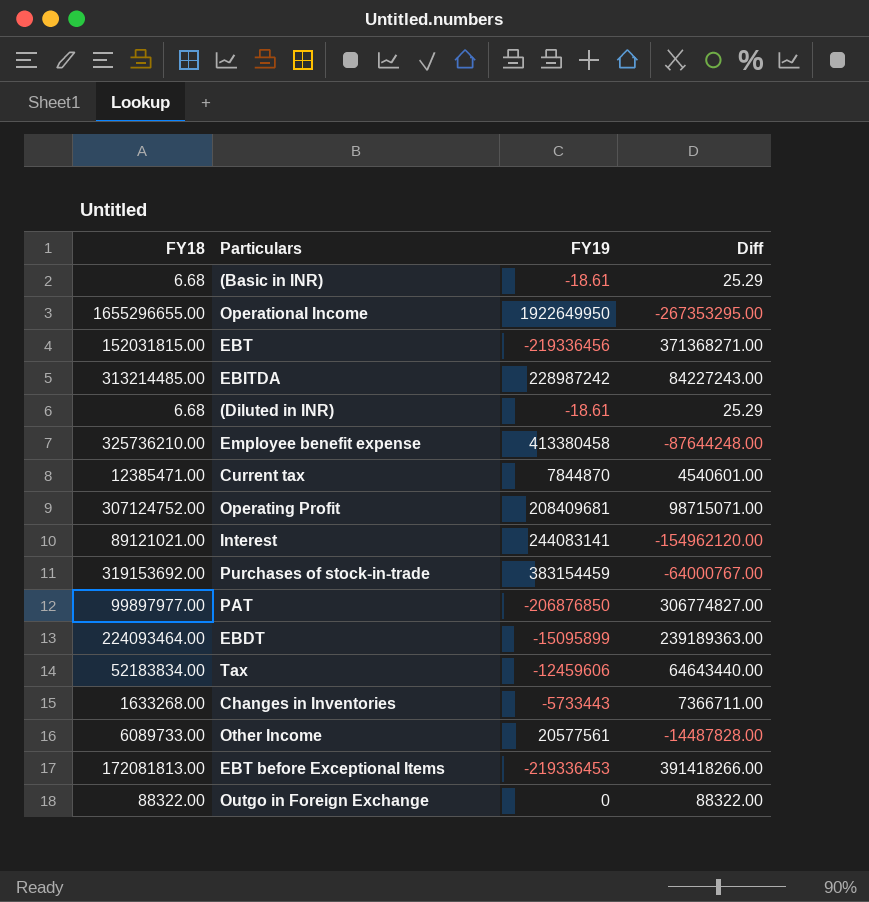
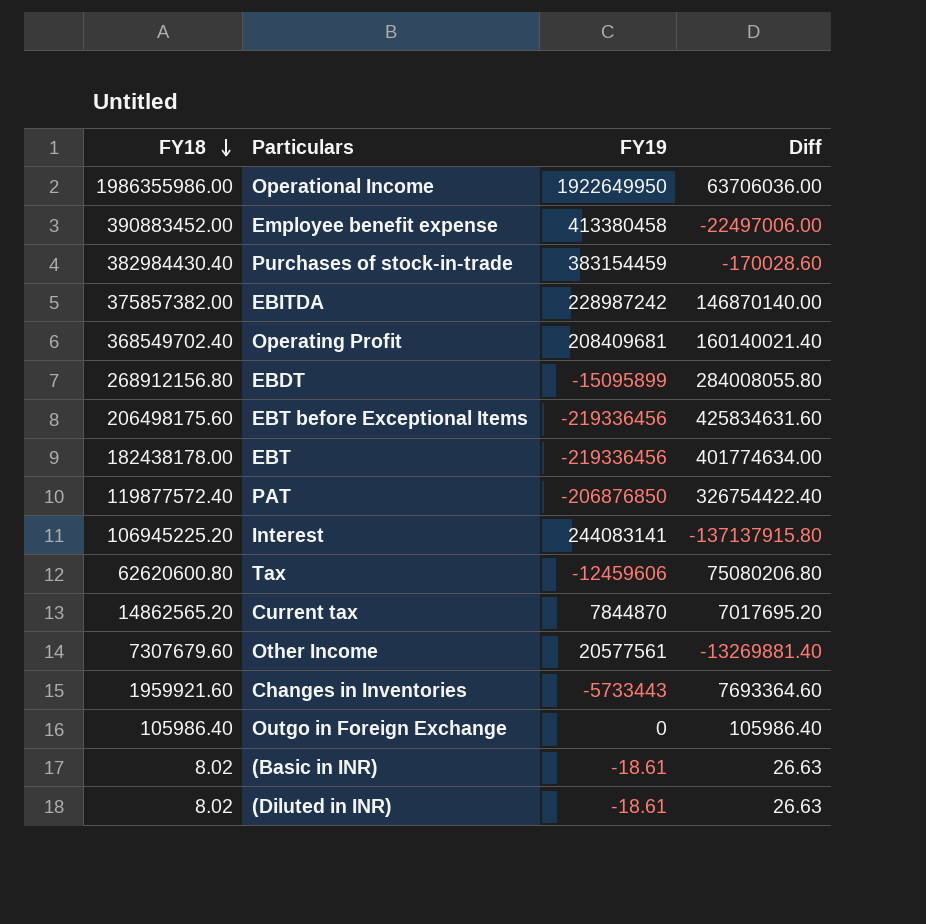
row order: none -> FY18 descending
Operational Income | FY18: 1655296655.00 -> 1986355986.00
Operational Income | Diff: -267353295.00 -> 63706036.00
Employee benefit expense | FY18: 325736210.00 -> 390883452.00
Employee benefit expense | Diff: -87644248.00 -> -22497006.00
Purchases of stock-in-trade | FY18: 319153692.00 -> 382984430.40
Purchases of stock-in-trade | Diff: -64000767.00 -> -170028.60
EBITDA | FY18: 313214485.00 -> 375857382.00
EBITDA | Diff: 84227243.00 -> 146870140.00
Operating Profit | FY18: 307124752.00 -> 368549702.40
Operating Profit | Diff: 98715071.00 -> 160140021.40
EBDT | FY18: 224093464.00 -> 268912156.80
EBDT | Diff: 239189363.00 -> 284008055.80
EBT before Exceptional Items | FY18: 172081813.00 -> 206498175.60
EBT before Exceptional Items | FY19: -219336453 -> -219336456
EBT before Exceptional Items | Diff: 391418266.00 -> 425834631.60
EBT | FY18: 152031815.00 -> 182438178.00
EBT | Diff: 371368271.00 -> 401774634.00
PAT | FY18: 99897977.00 -> 119877572.40
PAT | Diff: 306774827.00 -> 326754422.40
Interest | FY18: 89121021.00 -> 106945225.20
Interest | Diff: -154962120.00 -> -137137915.80
Tax | FY18: 52183834.00 -> 62620600.80
Tax | Diff: 64643440.00 -> 75080206.80
Current tax | FY18: 12385471.00 -> 14862565.20
Current tax | Diff: 4540601.00 -> 7017695.20
Other Income | FY18: 6089733.00 -> 7307679.60
Other Income | Diff: -14487828.00 -> -13269881.40
Changes in Inventories | FY18: 1633268.00 -> 1959921.60
Changes in Inventories | Diff: 7366711.00 -> 7693364.60
Outgo in Foreign Exchange | FY18: 88322.00 -> 105986.40
Outgo in Foreign Exchange | Diff: 88322.00 -> 105986.40
(Basic in INR) | FY18: 6.68 -> 8.02
(Basic in INR) | Diff: 25.29 -> 26.63
(Diluted in INR) | FY18: 6.68 -> 8.02
(Diluted in INR) | Diff: 25.29 -> 26.63

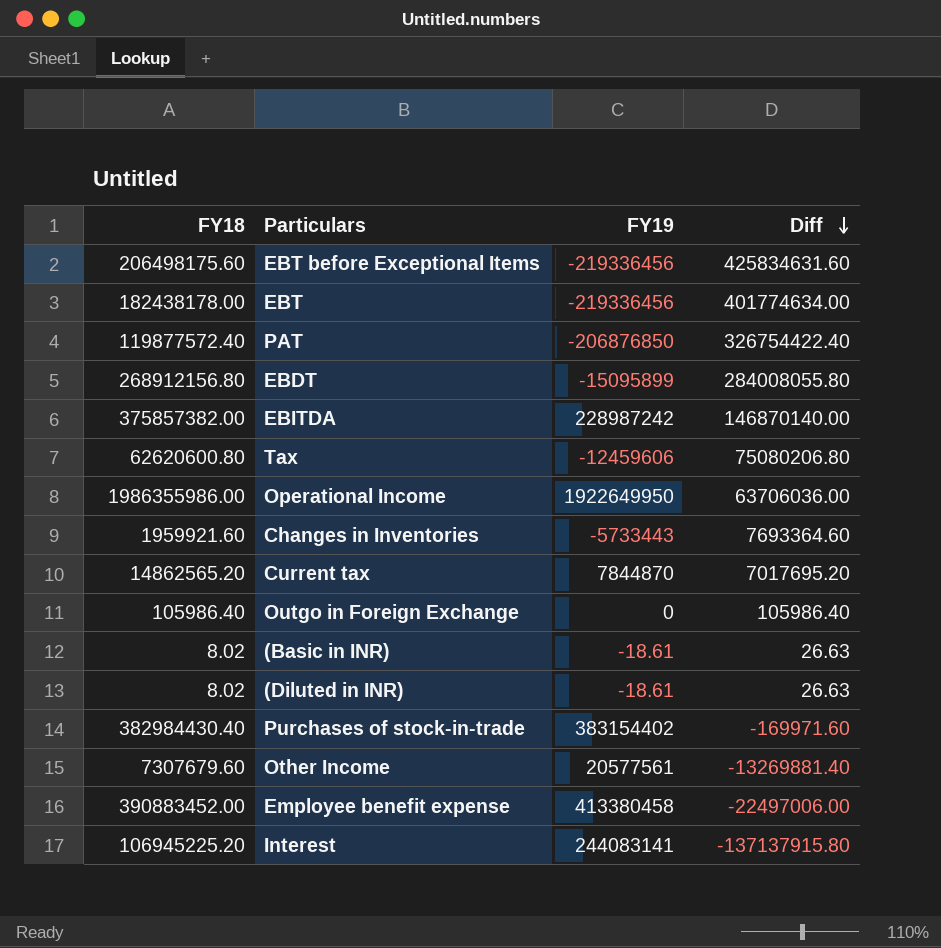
row order: FY18 descending -> Diff descending
row Operating Profit: 368549702.40 | 208409681 | 160140021.40 -> none
Purchases of stock-in-trade | FY19: 383154459 -> 383154402
Purchases of stock-in-trade | Diff: -170028.60 -> -169971.60

